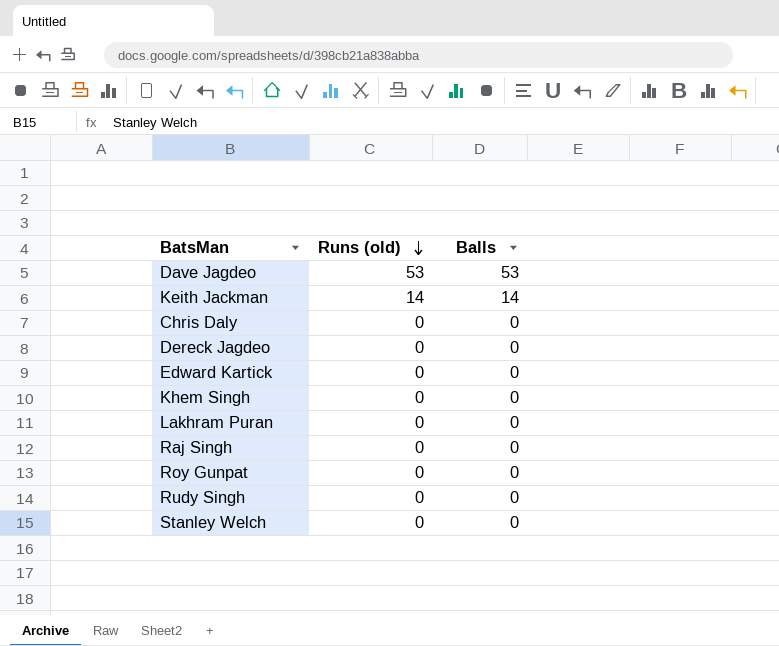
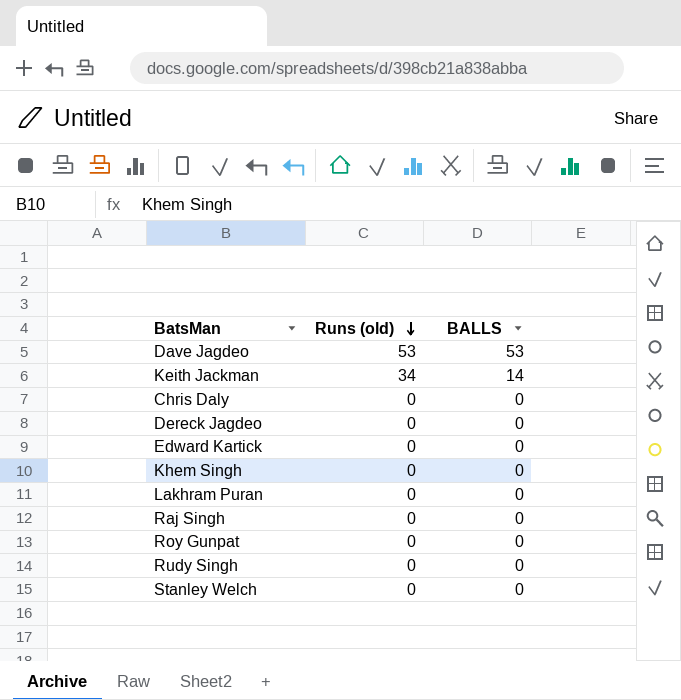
column name: Balls -> BALLS
Keith Jackman | Runs (old): 14 -> 34

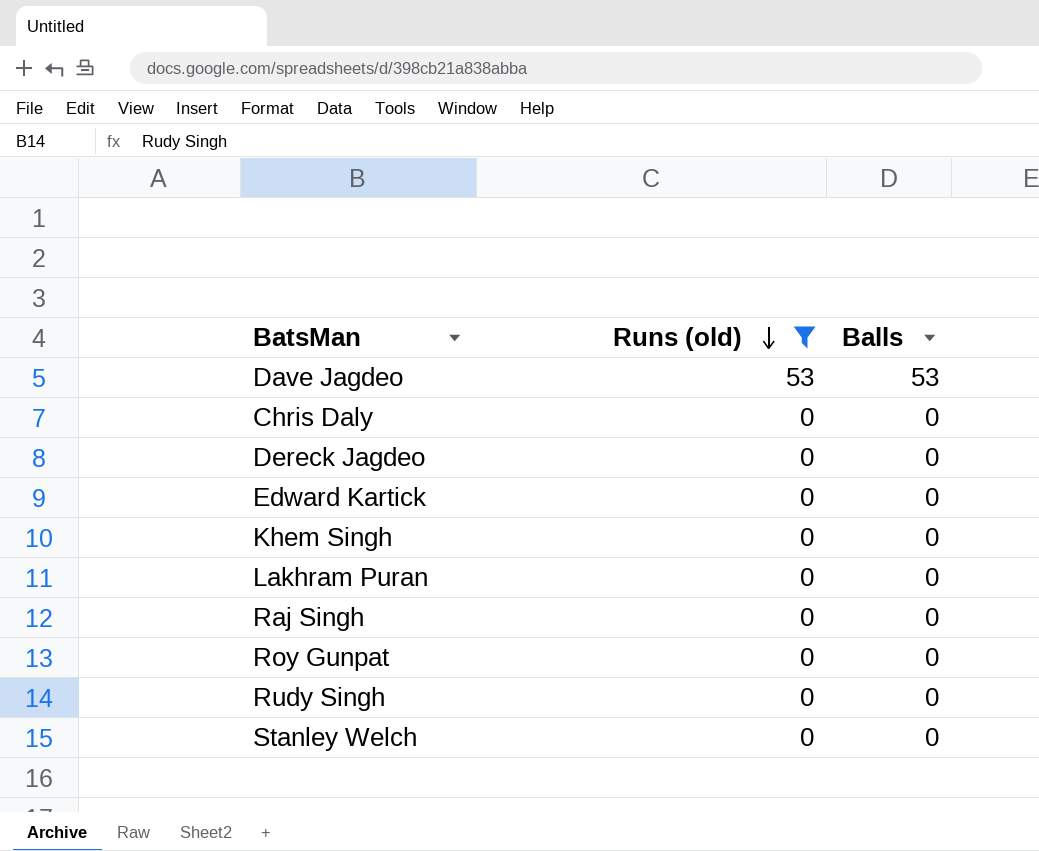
filter: none -> Runs (old) != 34
column name: BALLS -> Balls

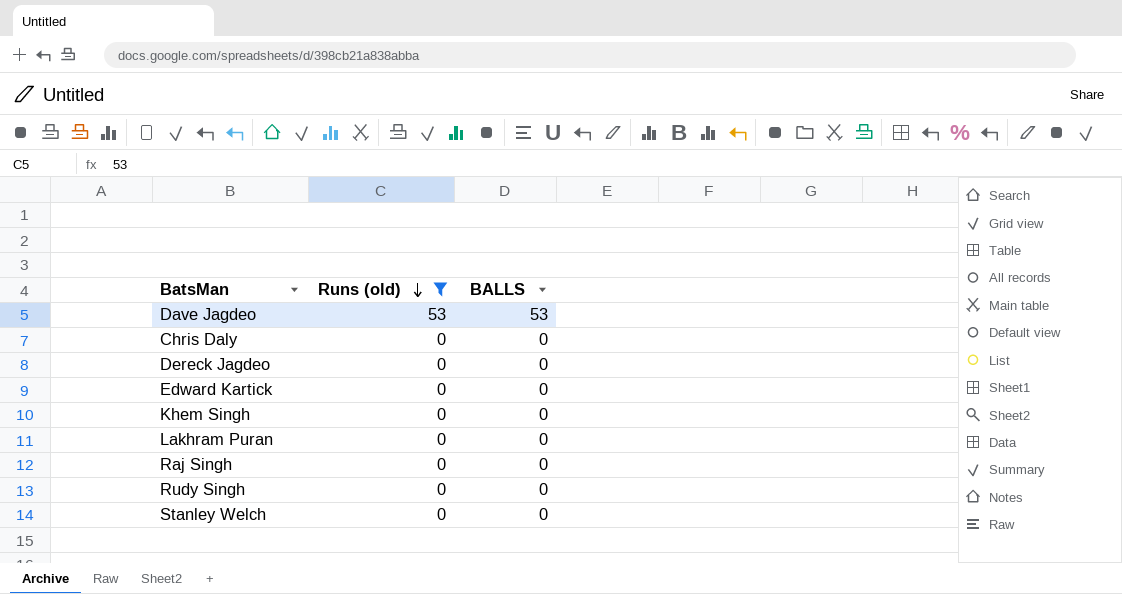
column name: Balls -> BALLS
row Roy Gunpat: 0 | 0 -> none

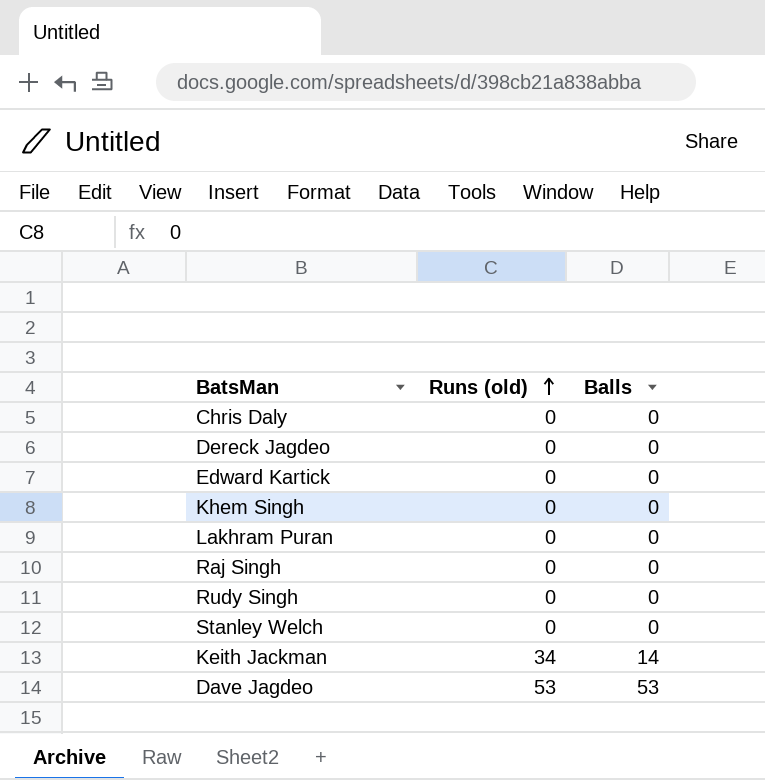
filter: Runs (old) != 34 -> none
row order: Runs (old) descending -> Runs (old) ascending
column name: BALLS -> Balls

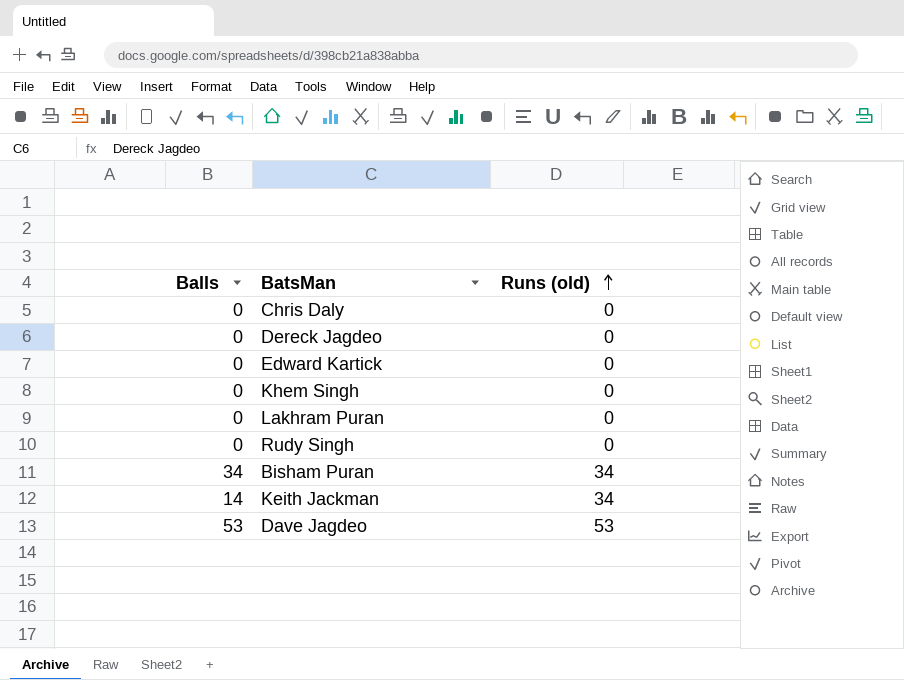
column Balls | position: 3 -> 1
row Raj Singh: 0 | 0 -> none
row Stanley Welch: 0 | 0 -> none
row Bisham Puran: none -> 34 | 34

